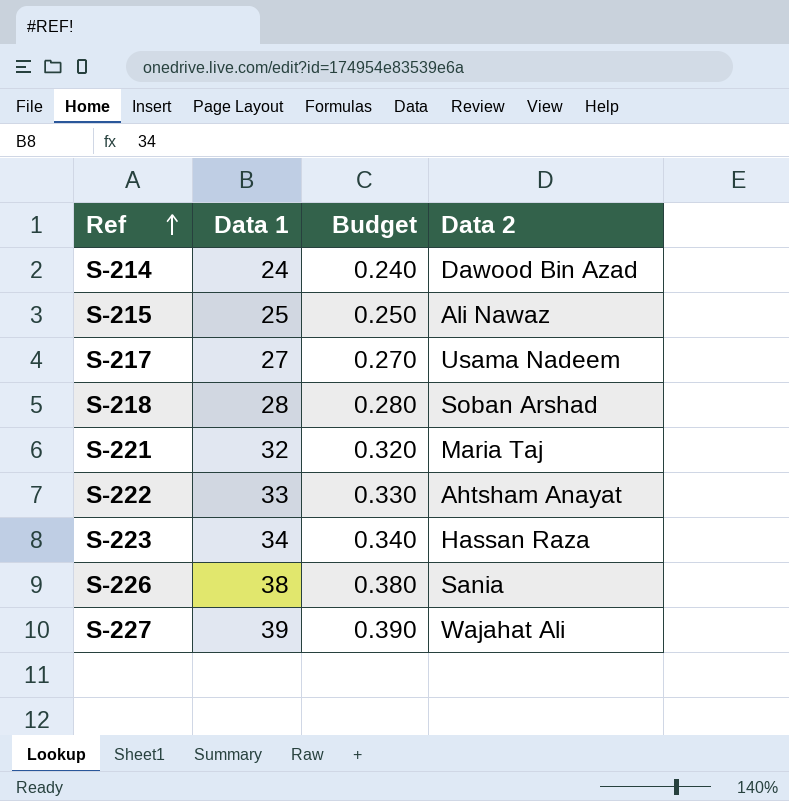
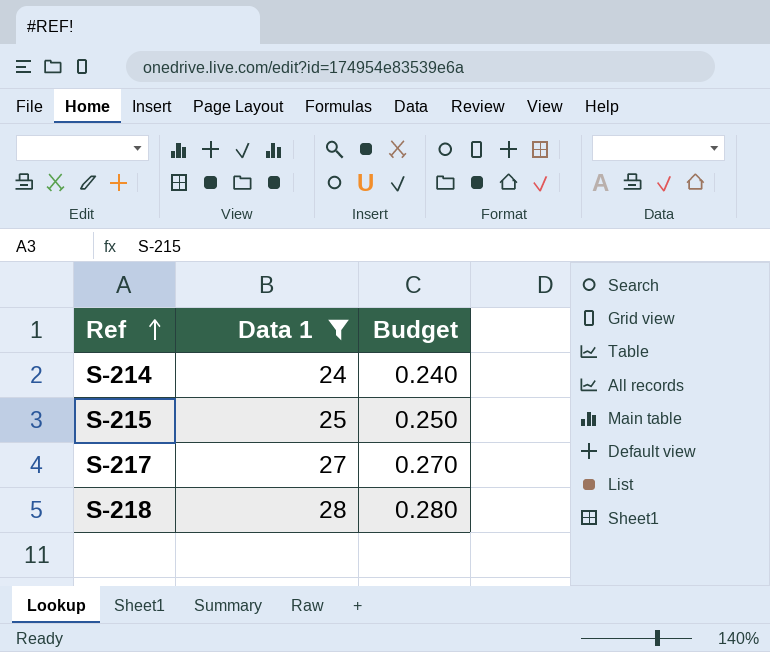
filter: none -> Data 1 <= 28
column Data 2 | position: 4 -> none

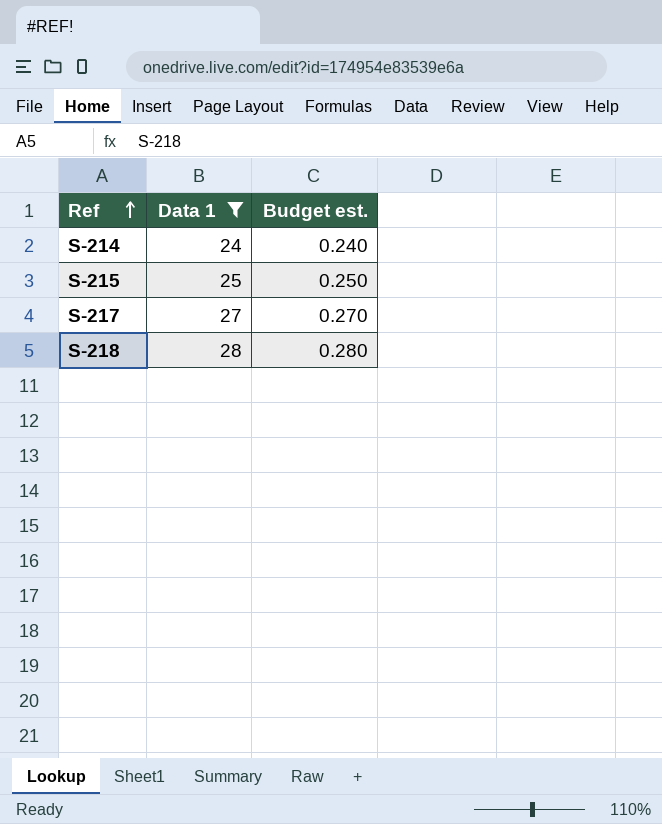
column name: Budget -> Budget est.

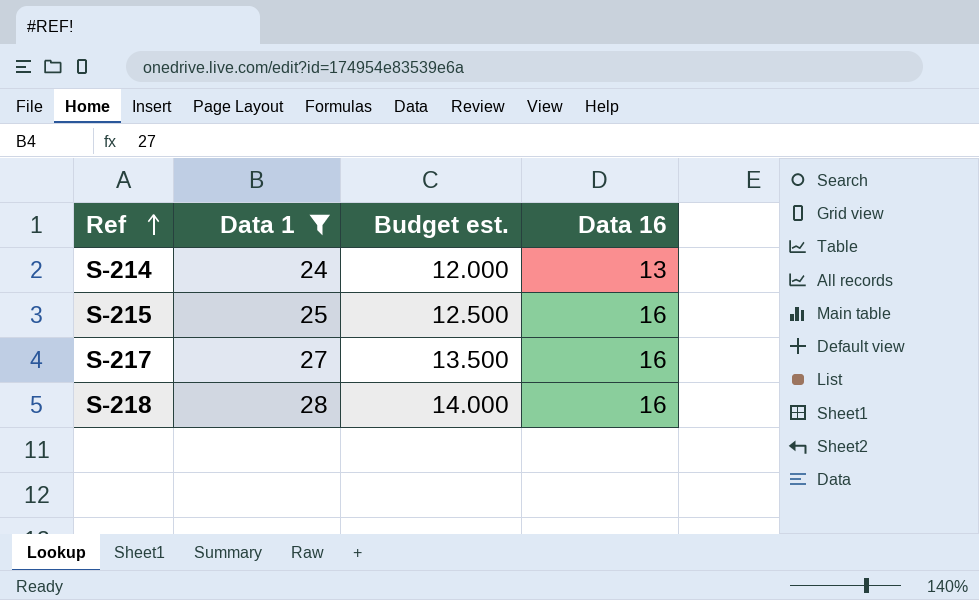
column Budget est. | formula: [Data 1] * 0.01 -> [Data 1] * 0.5
column Data 16 | position: none -> 4

